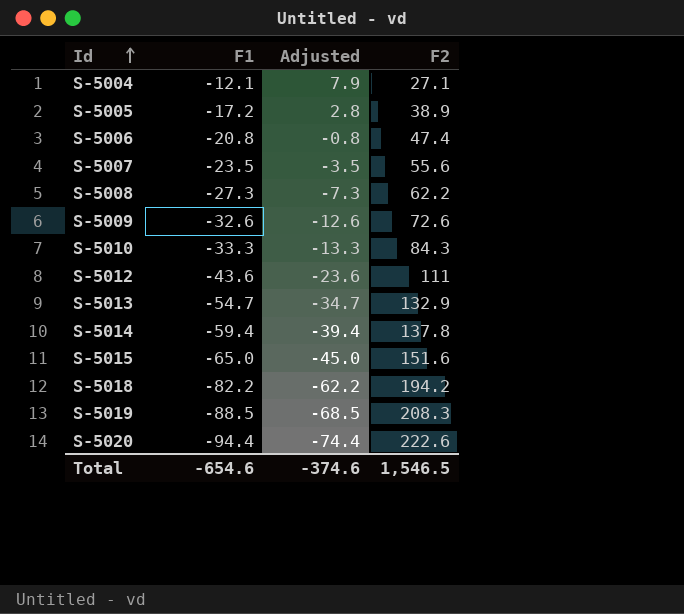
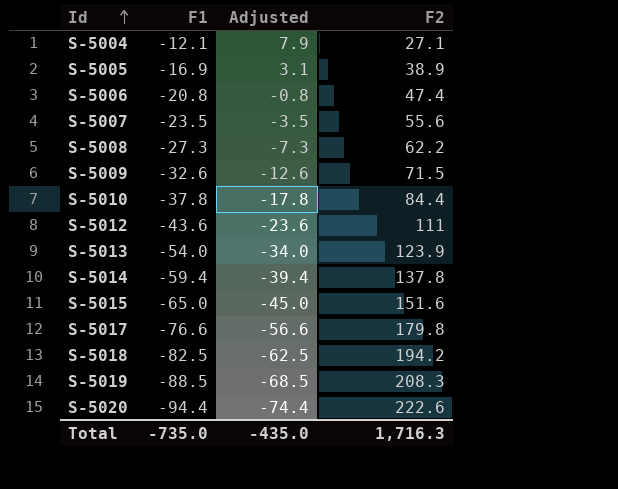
S-5005 | F1: -17.2 -> -16.9
S-5005 | Adjusted: 2.8 -> 3.1
S-5009 | F2: 72.6 -> 71.5
S-5010 | F1: -33.3 -> -37.8
S-5010 | Adjusted: -13.3 -> -17.8
S-5010 | F2: 84.3 -> 84.4
S-5013 | F1: -54.7 -> -54.0
S-5013 | Adjusted: -34.7 -> -34.0
S-5013 | F2: 132.9 -> 123.9
row S-5017: none -> -76.6 | -56.6 | 179.8
S-5018 | F1: -82.2 -> -82.5
S-5018 | Adjusted: -62.2 -> -62.5
Total | F1: -654.6 -> -735.0
Total | Adjusted: -374.6 -> -435.0
Total | F2: 1,546.5 -> 1,716.3

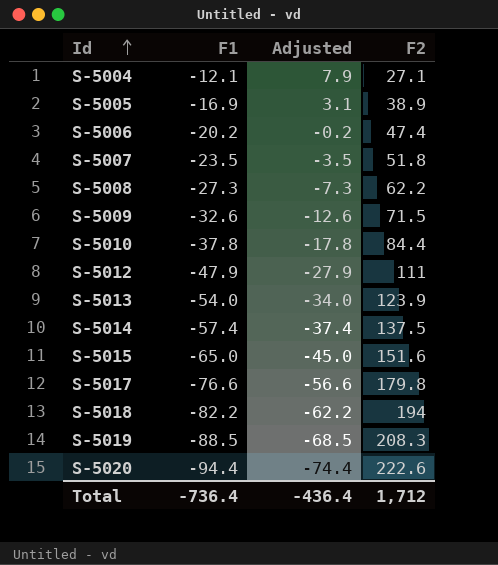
S-5006 | F1: -20.8 -> -20.2
S-5006 | Adjusted: -0.8 -> -0.2
S-5007 | F2: 55.6 -> 51.8
S-5012 | F1: -43.6 -> -47.9
S-5012 | Adjusted: -23.6 -> -27.9
S-5014 | F1: -59.4 -> -57.4
S-5014 | Adjusted: -39.4 -> -37.4
S-5014 | F2: 137.8 -> 137.5
S-5018 | F1: -82.5 -> -82.2
S-5018 | Adjusted: -62.5 -> -62.2
S-5018 | F2: 194.2 -> 194
Total | F1: -735.0 -> -736.4
Total | Adjusted: -435.0 -> -436.4
Total | F2: 1,716.3 -> 1,712

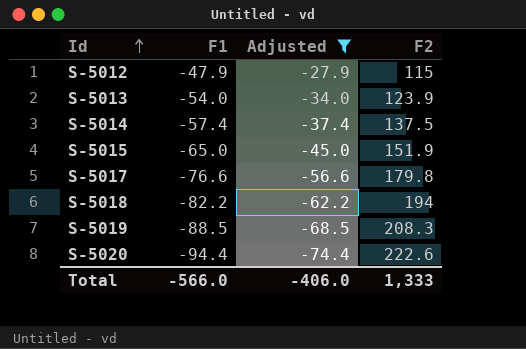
filter: none -> Adjusted <= -27.9
S-5012 | F2: 111 -> 115
S-5015 | F2: 151.6 -> 151.9
Total | F1: -736.4 -> -566.0
Total | Adjusted: -436.4 -> -406.0
Total | F2: 1,712 -> 1,333

